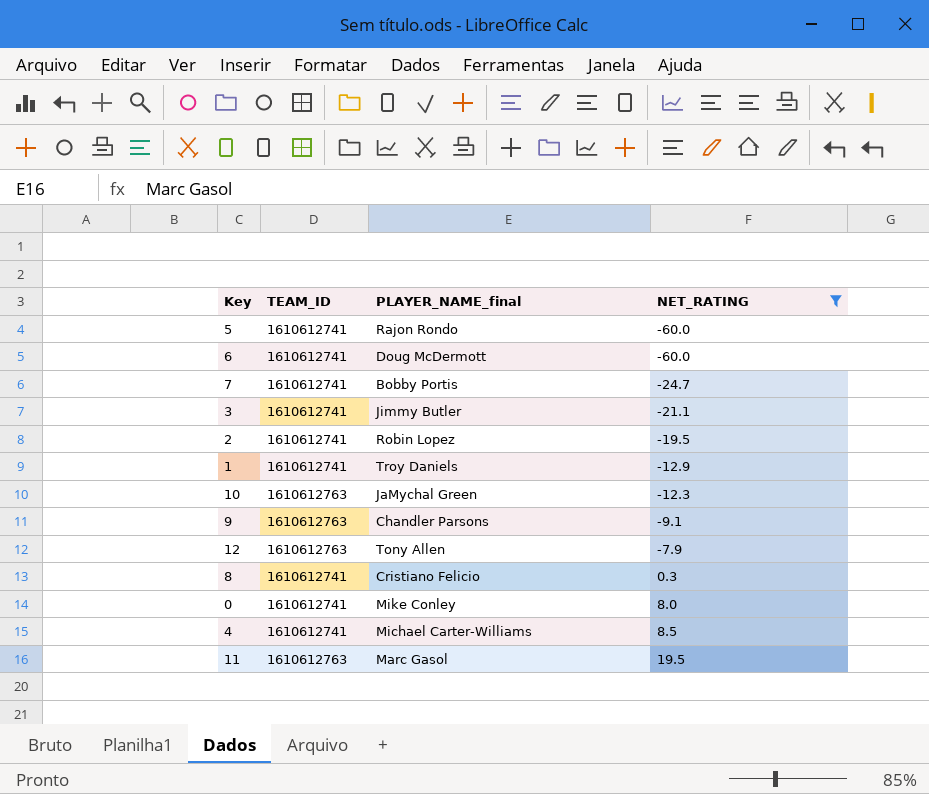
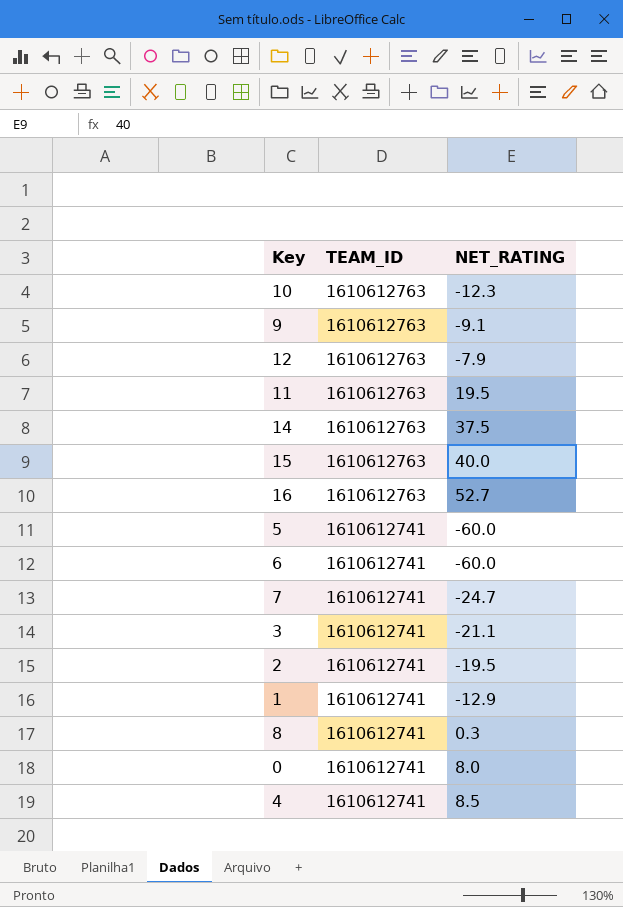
filter: NET_RATING <= 19.5 -> none
row order: NET_RATING ascending -> TEAM_ID descending
column PLAYER_NAME_final | position: 3 -> none

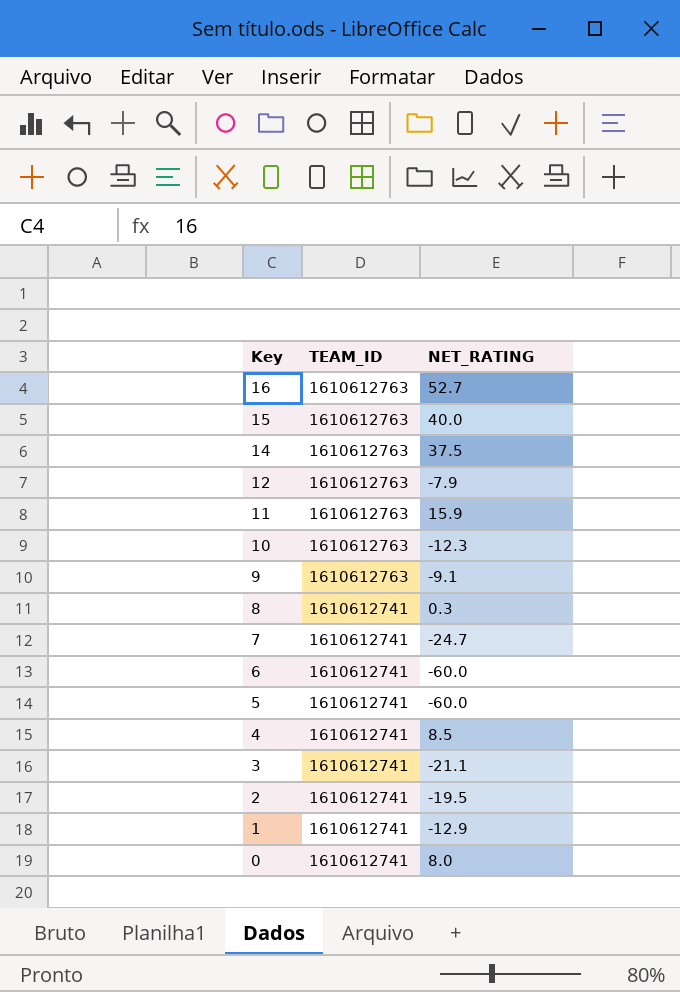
row order: TEAM_ID descending -> Key descending
11 | NET_RATING: 19.5 -> 15.9

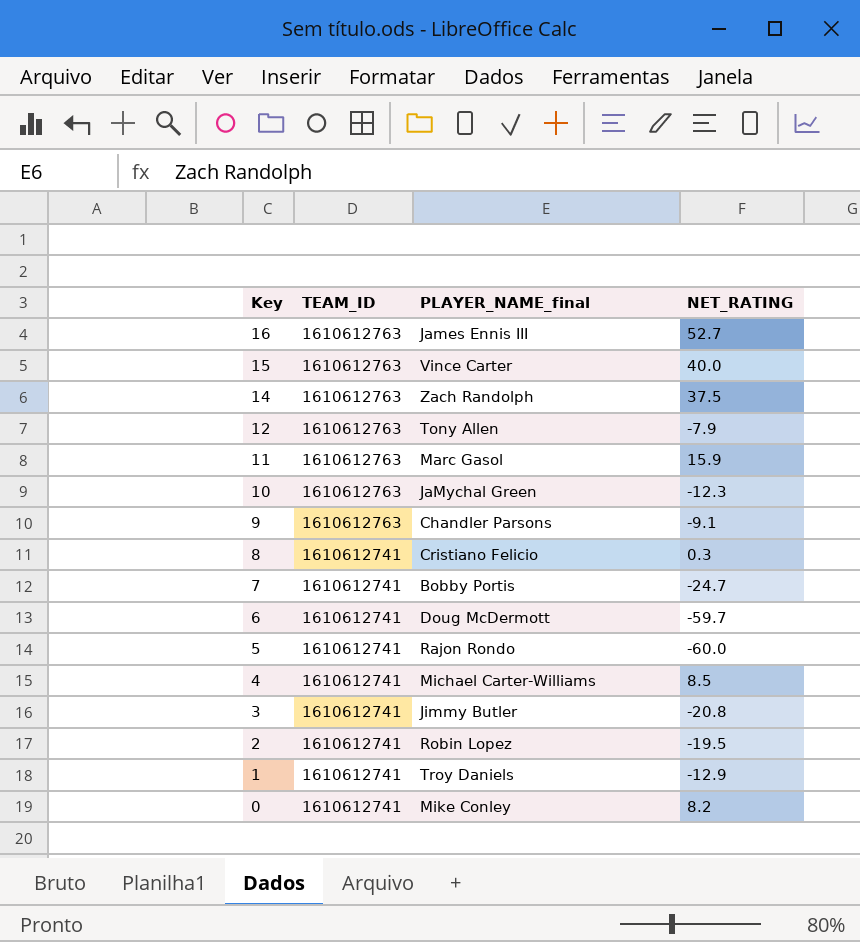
column PLAYER_NAME_final | position: none -> 3
6 | NET_RATING: -60.0 -> -59.7
3 | NET_RATING: -21.1 -> -20.8
0 | NET_RATING: 8.0 -> 8.2

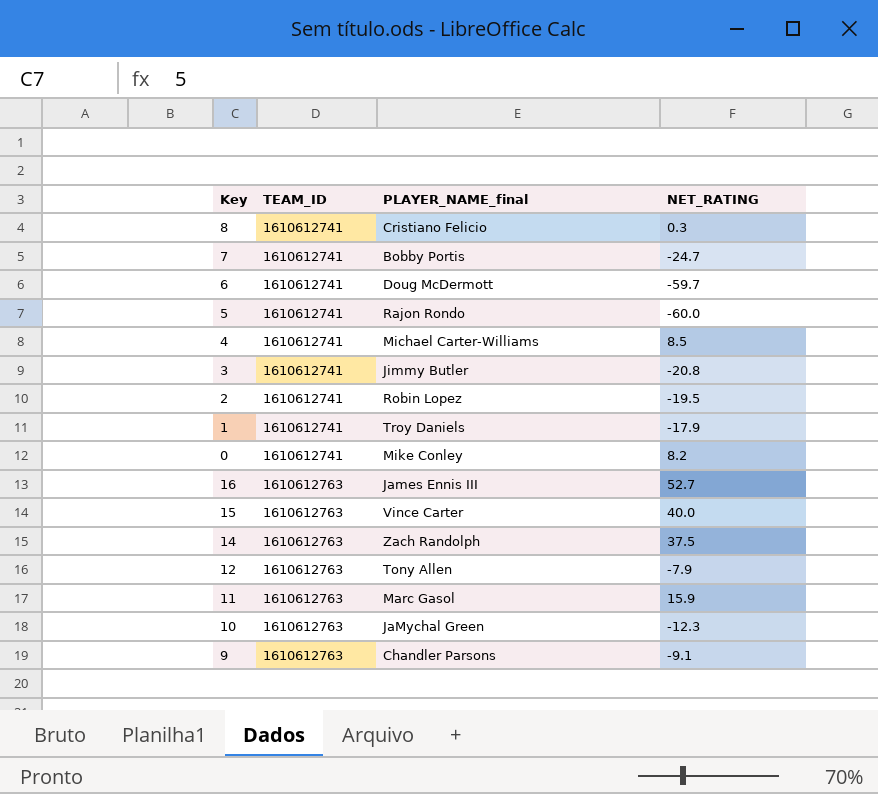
row order: Key descending -> TEAM_ID ascending
1 | NET_RATING: -12.9 -> -17.9

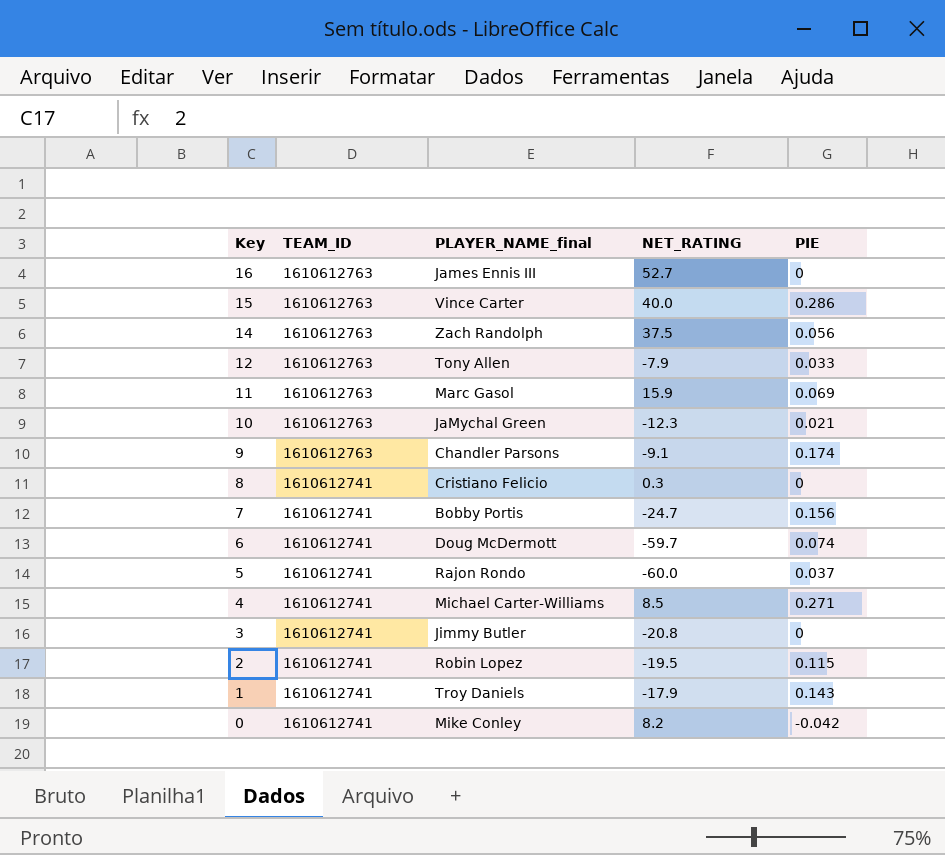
row order: TEAM_ID ascending -> Key descending
column PIE | position: none -> 5

